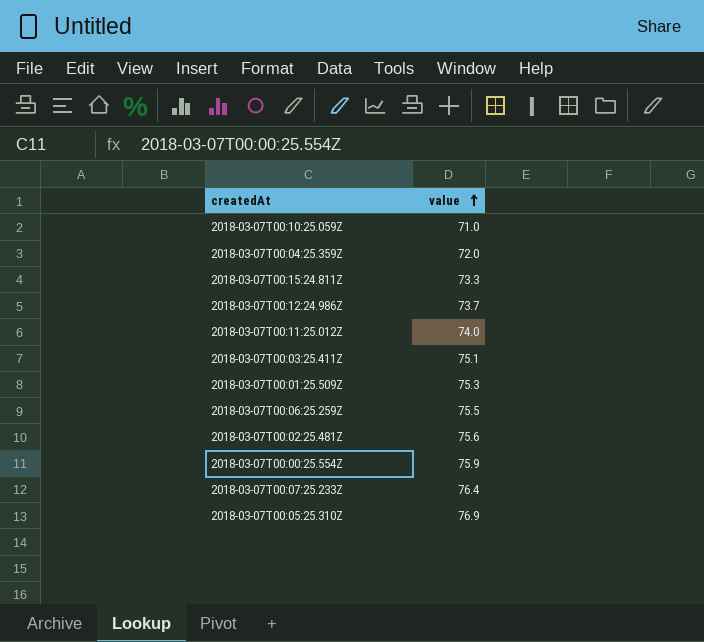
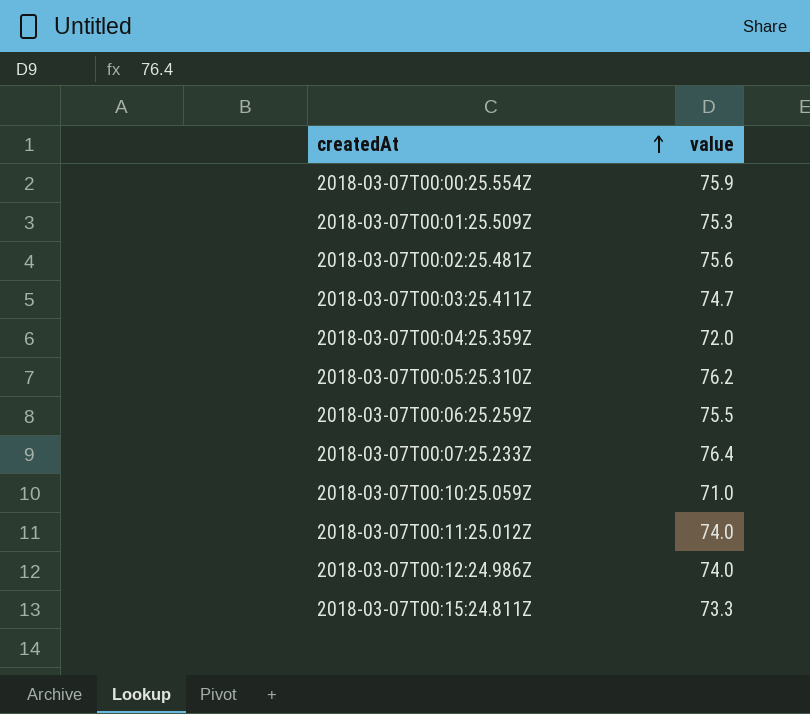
row order: value ascending -> createdAt ascending
2018-03-07T00:03:25.411Z | value: 75.1 -> 74.7
2018-03-07T00:05:25.310Z | value: 76.9 -> 76.2
2018-03-07T00:12:24.986Z | value: 73.7 -> 74.0

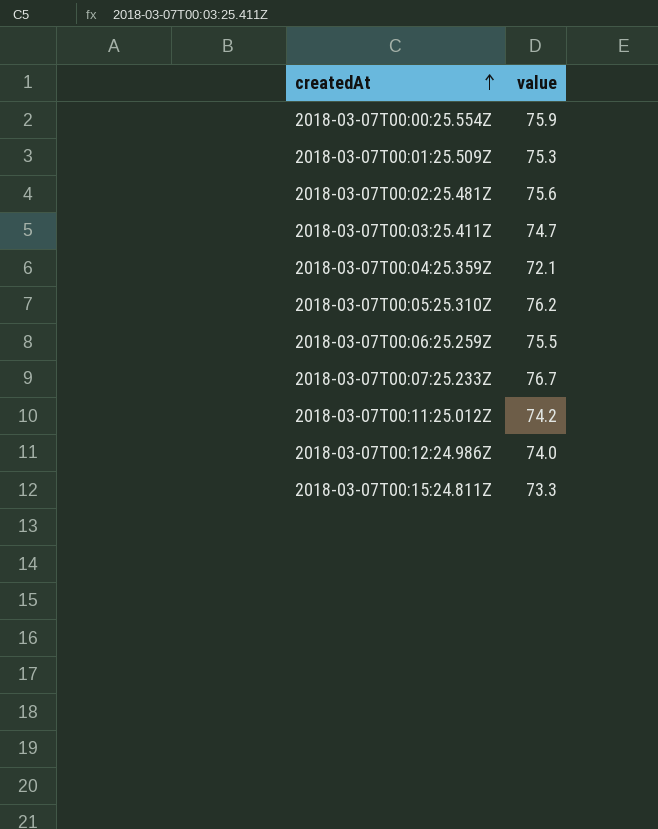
row 2018-03-07T00:10:25.059Z: 71.0 -> none
2018-03-07T00:04:25.359Z | value: 72.0 -> 72.1
2018-03-07T00:07:25.233Z | value: 76.4 -> 76.7
2018-03-07T00:11:25.012Z | value: 74.0 -> 74.2

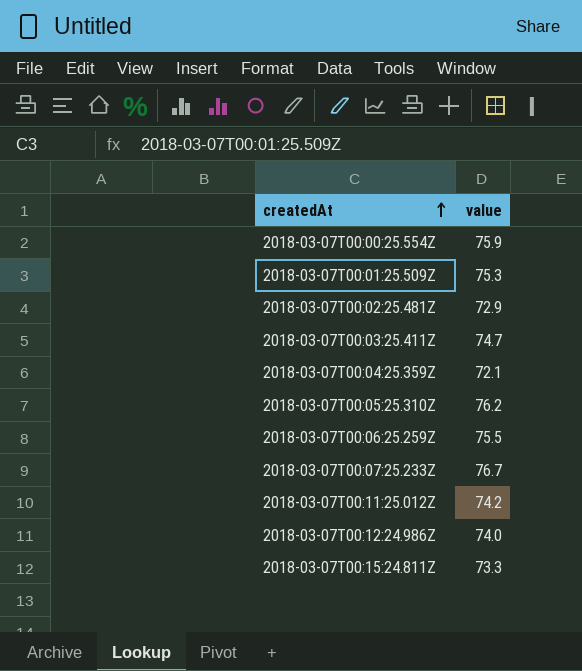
2018-03-07T00:02:25.481Z | value: 75.6 -> 72.9

